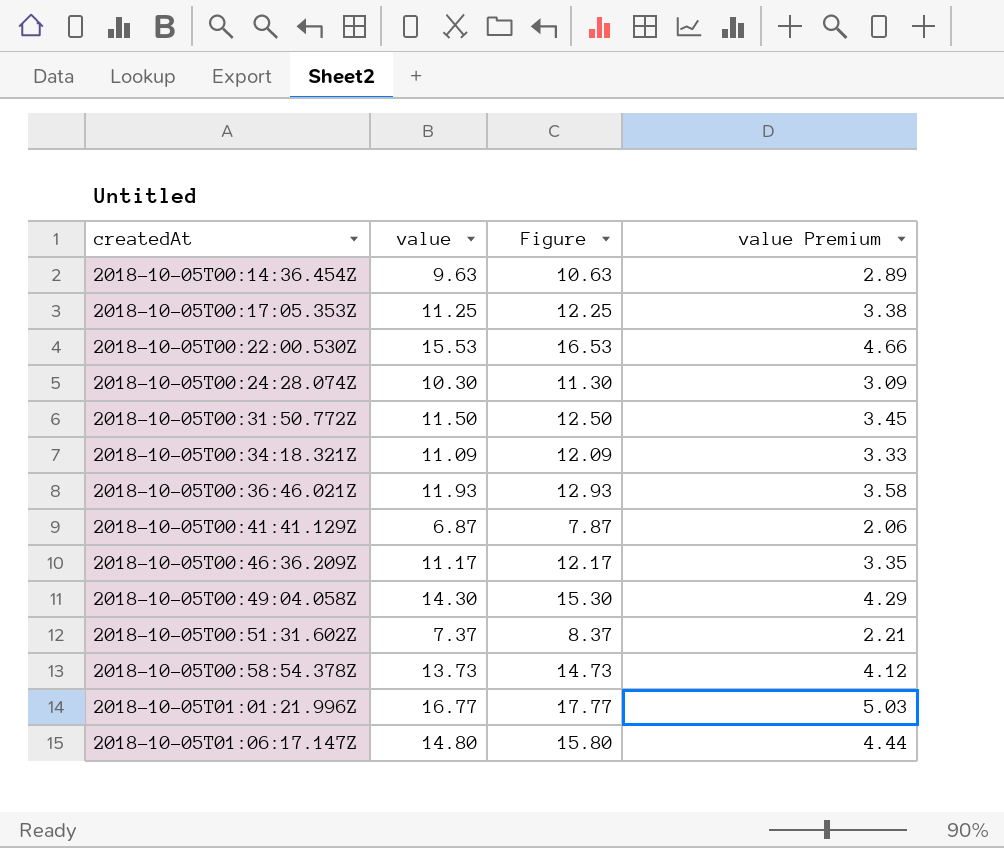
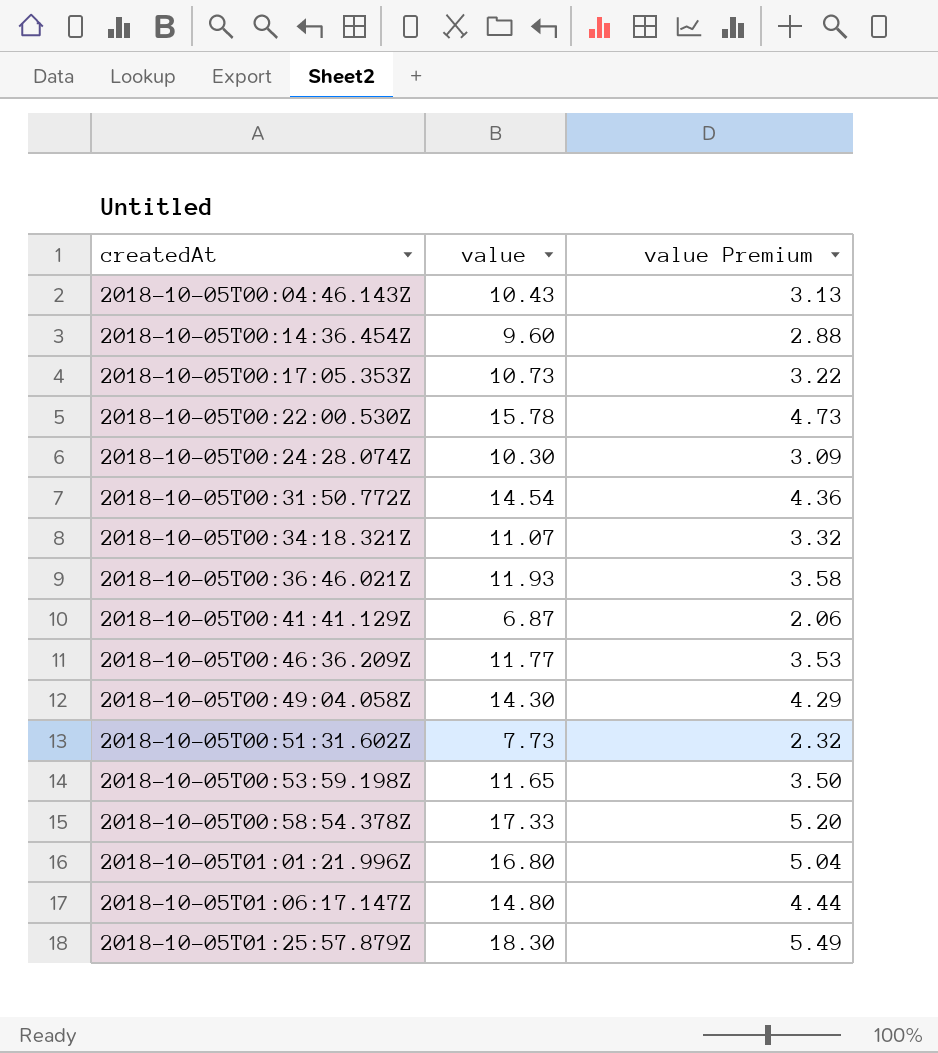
column Figure | formula: [value] + 1 -> none
row 2018-10-05T00:04:46.143Z: none -> 10.43 | 3.13
2018-10-05T00:14:36.454Z | value: 9.63 -> 9.60
2018-10-05T00:14:36.454Z | value Premium: 2.89 -> 2.88
2018-10-05T00:17:05.353Z | value: 11.25 -> 10.73
2018-10-05T00:17:05.353Z | value Premium: 3.38 -> 3.22
2018-10-05T00:22:00.530Z | value: 15.53 -> 15.78
2018-10-05T00:22:00.530Z | value Premium: 4.66 -> 4.73
2018-10-05T00:31:50.772Z | value: 11.50 -> 14.54
2018-10-05T00:31:50.772Z | value Premium: 3.45 -> 4.36
2018-10-05T00:34:18.321Z | value: 11.09 -> 11.07
2018-10-05T00:34:18.321Z | value Premium: 3.33 -> 3.32
2018-10-05T00:46:36.209Z | value: 11.17 -> 11.77
2018-10-05T00:46:36.209Z | value Premium: 3.35 -> 3.53
2018-10-05T00:51:31.602Z | value: 7.37 -> 7.73
2018-10-05T00:51:31.602Z | value Premium: 2.21 -> 2.32
row 2018-10-05T00:53:59.198Z: none -> 11.65 | 3.50
2018-10-05T00:58:54.378Z | value: 13.73 -> 17.33
2018-10-05T00:58:54.378Z | value Premium: 4.12 -> 5.20
2018-10-05T01:01:21.996Z | value: 16.77 -> 16.80
2018-10-05T01:01:21.996Z | value Premium: 5.03 -> 5.04
row 2018-10-05T01:25:57.879Z: none -> 18.30 | 5.49

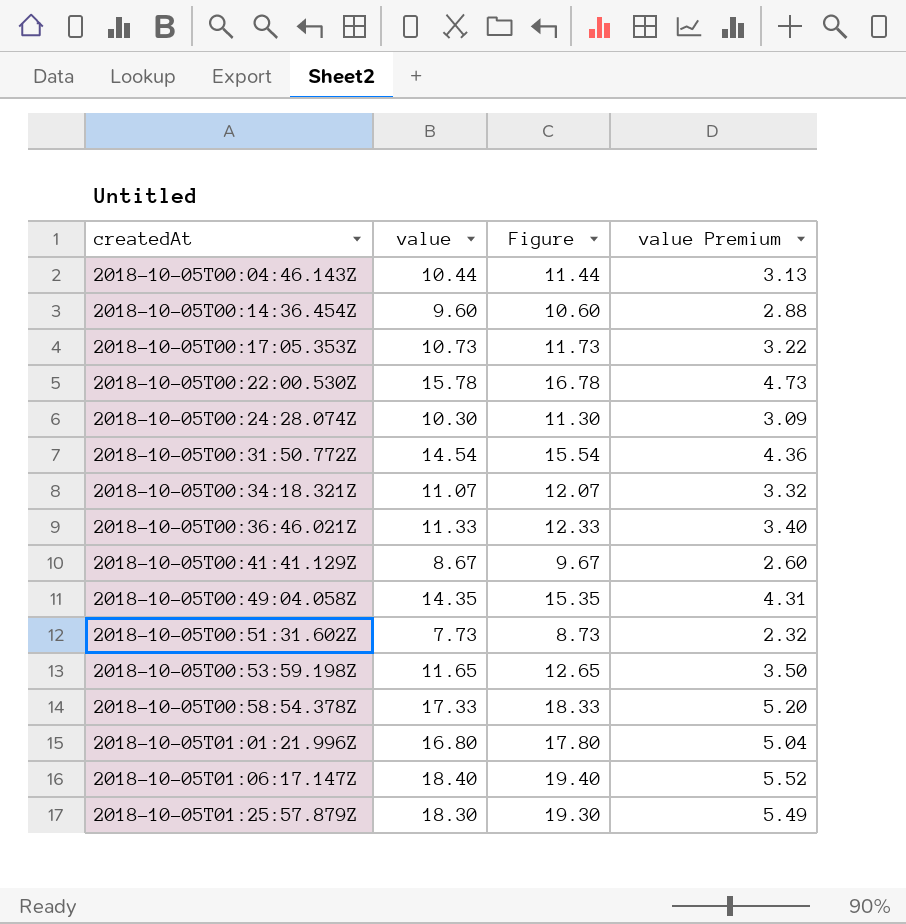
column Figure | formula: none -> [value] + 1
row 2018-10-05T00:46:36.209Z: 11.77 | 3.53 -> none
2018-10-05T00:04:46.143Z | value: 10.43 -> 10.44
2018-10-05T00:36:46.021Z | value: 11.93 -> 11.33
2018-10-05T00:36:46.021Z | value Premium: 3.58 -> 3.40
2018-10-05T00:41:41.129Z | value: 6.87 -> 8.67
2018-10-05T00:41:41.129Z | value Premium: 2.06 -> 2.60
2018-10-05T00:49:04.058Z | value: 14.30 -> 14.35
2018-10-05T00:49:04.058Z | value Premium: 4.29 -> 4.31
2018-10-05T01:06:17.147Z | value: 14.80 -> 18.40
2018-10-05T01:06:17.147Z | value Premium: 4.44 -> 5.52

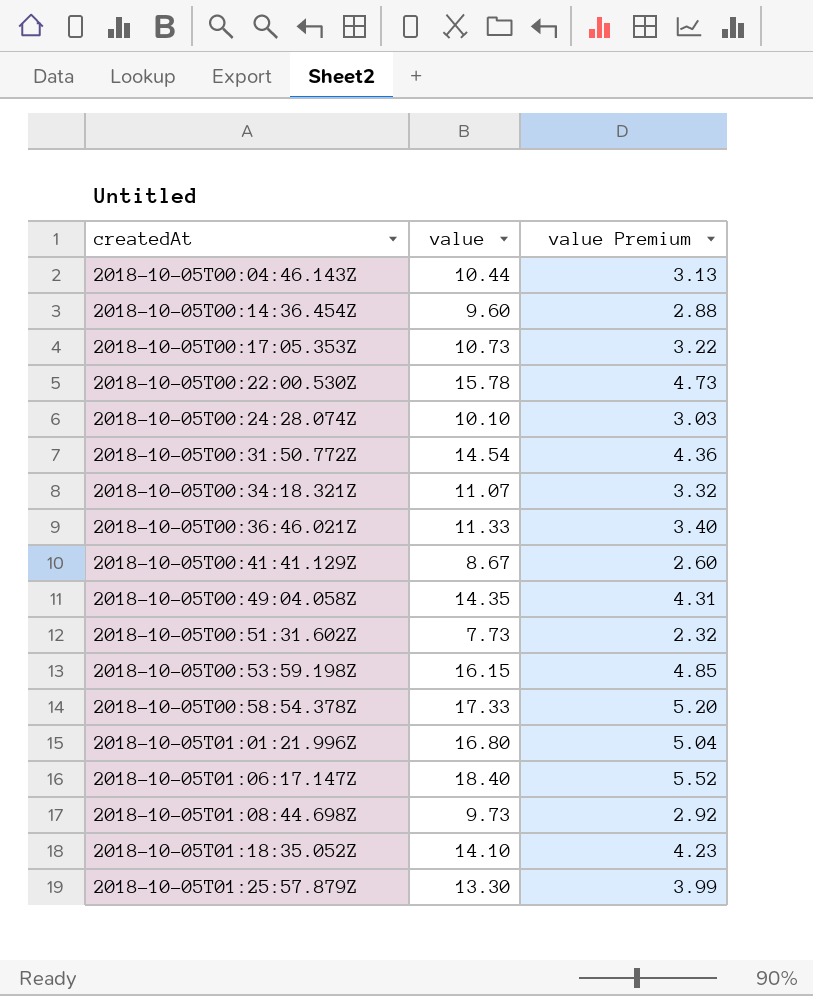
column Figure | formula: [value] + 1 -> none
2018-10-05T00:24:28.074Z | value: 10.30 -> 10.10
2018-10-05T00:24:28.074Z | value Premium: 3.09 -> 3.03
2018-10-05T00:53:59.198Z | value: 11.65 -> 16.15
2018-10-05T00:53:59.198Z | value Premium: 3.50 -> 4.85
row 2018-10-05T01:08:44.698Z: none -> 9.73 | 2.92
row 2018-10-05T01:18:35.052Z: none -> 14.10 | 4.23
2018-10-05T01:25:57.879Z | value: 18.30 -> 13.30
2018-10-05T01:25:57.879Z | value Premium: 5.49 -> 3.99

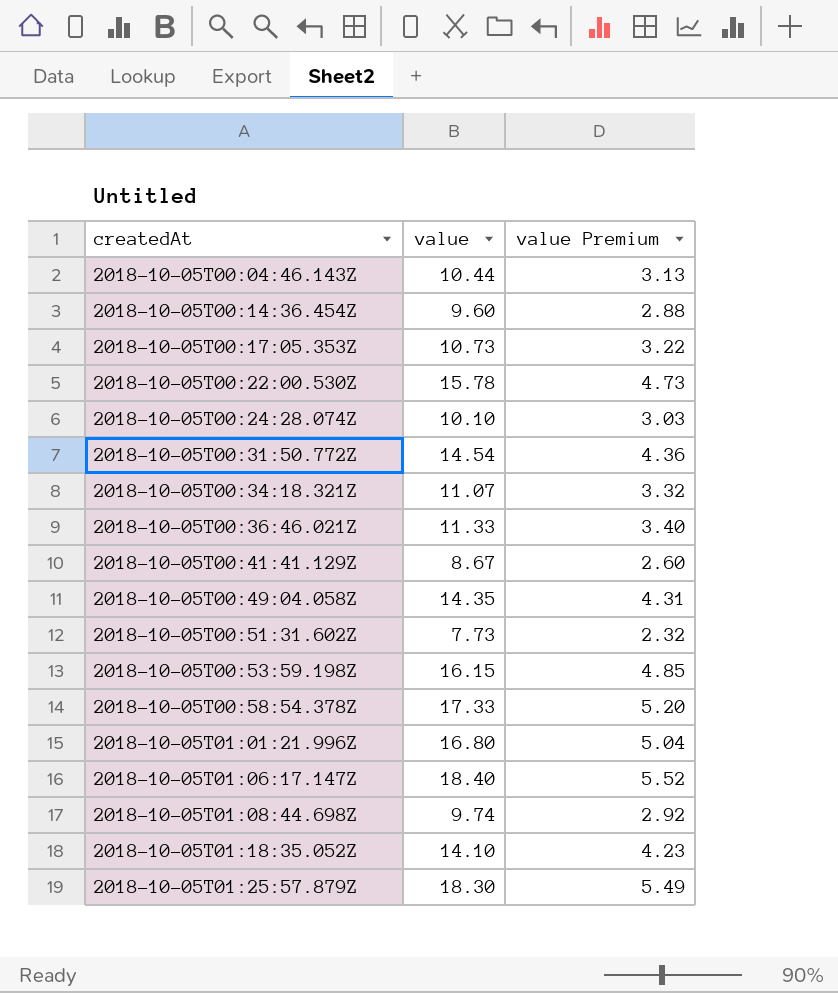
2018-10-05T01:08:44.698Z | value: 9.73 -> 9.74
2018-10-05T01:25:57.879Z | value: 13.30 -> 18.30
2018-10-05T01:25:57.879Z | value Premium: 3.99 -> 5.49

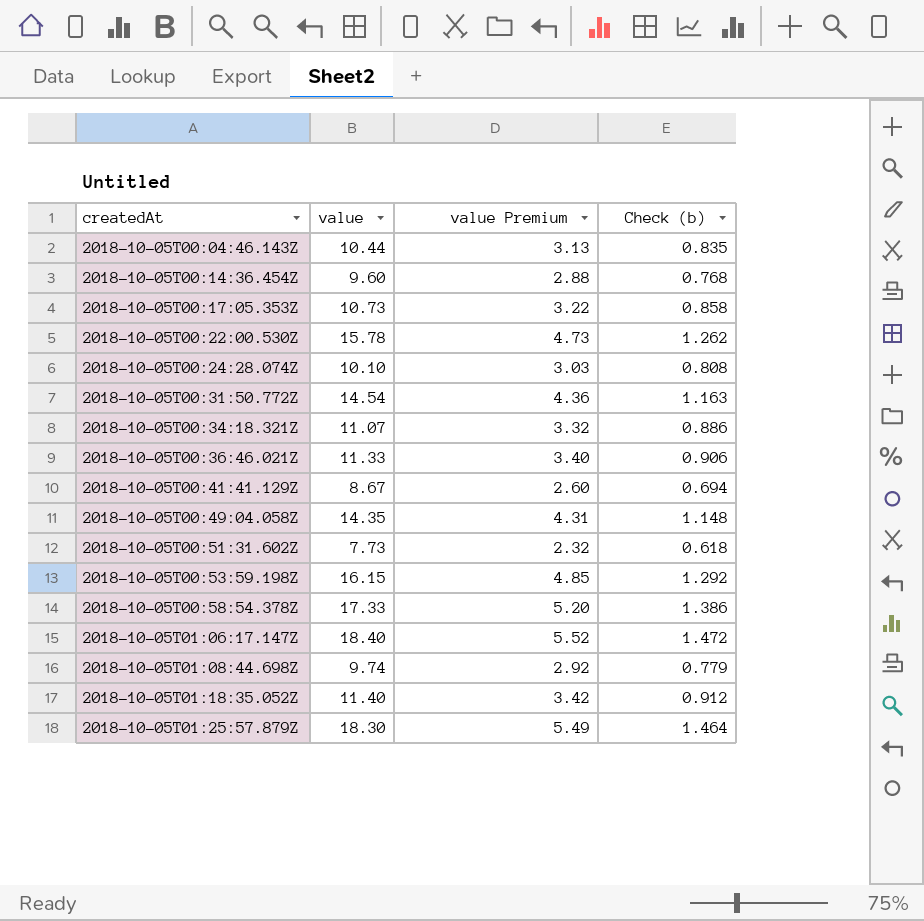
column Check (b) | formula: none -> [value] * 0.08
row 2018-10-05T01:01:21.996Z: 16.80 | 5.04 -> none
2018-10-05T01:18:35.052Z | value: 14.10 -> 11.40
2018-10-05T01:18:35.052Z | value Premium: 4.23 -> 3.42

